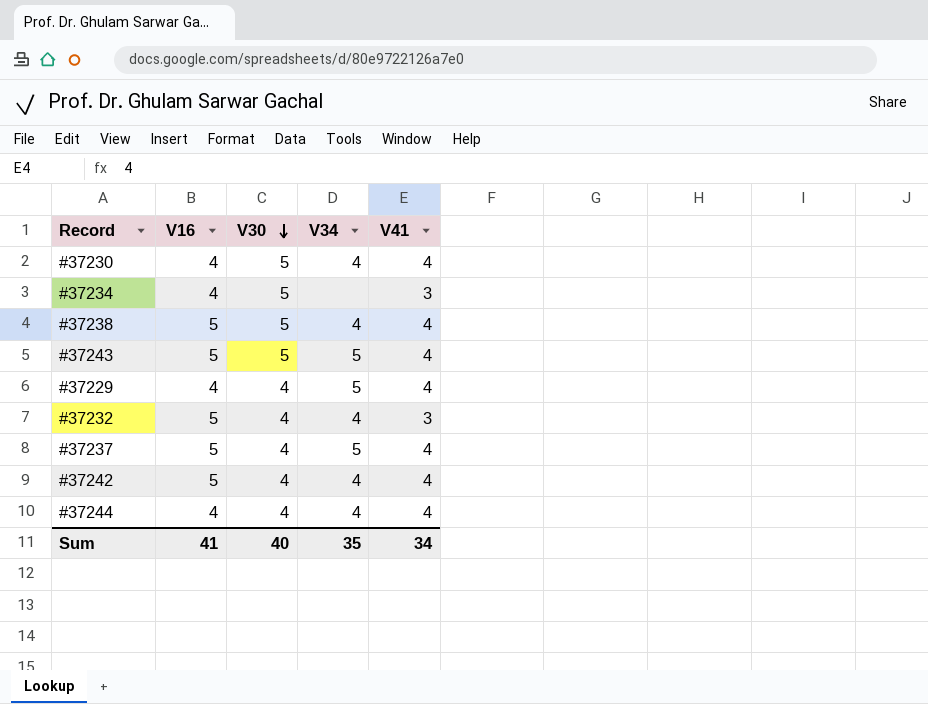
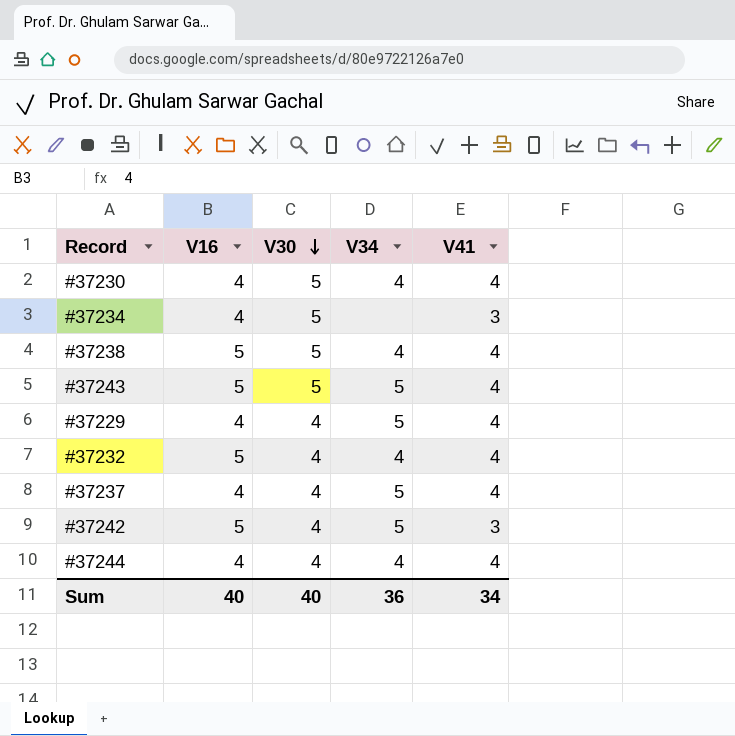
#37232 | V41: 3 -> 4
#37237 | V16: 5 -> 4
#37242 | V34: 4 -> 5
#37242 | V41: 4 -> 3
Sum | V16: 41 -> 40
Sum | V34: 35 -> 36

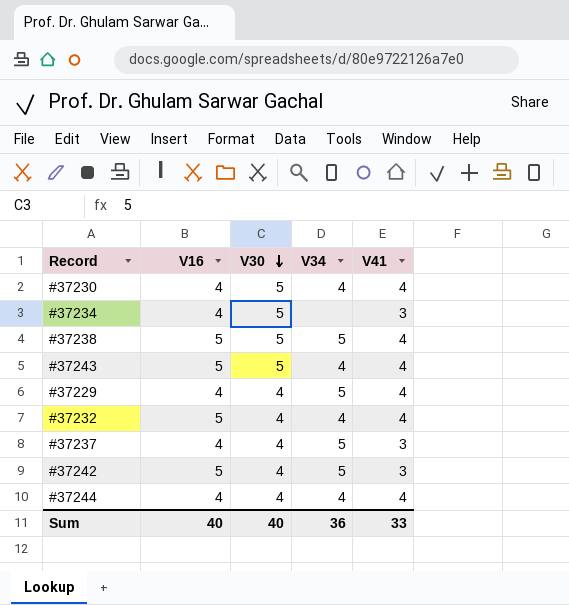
#37238 | V34: 4 -> 5
#37243 | V34: 5 -> 4
#37237 | V41: 4 -> 3
Sum | V41: 34 -> 33

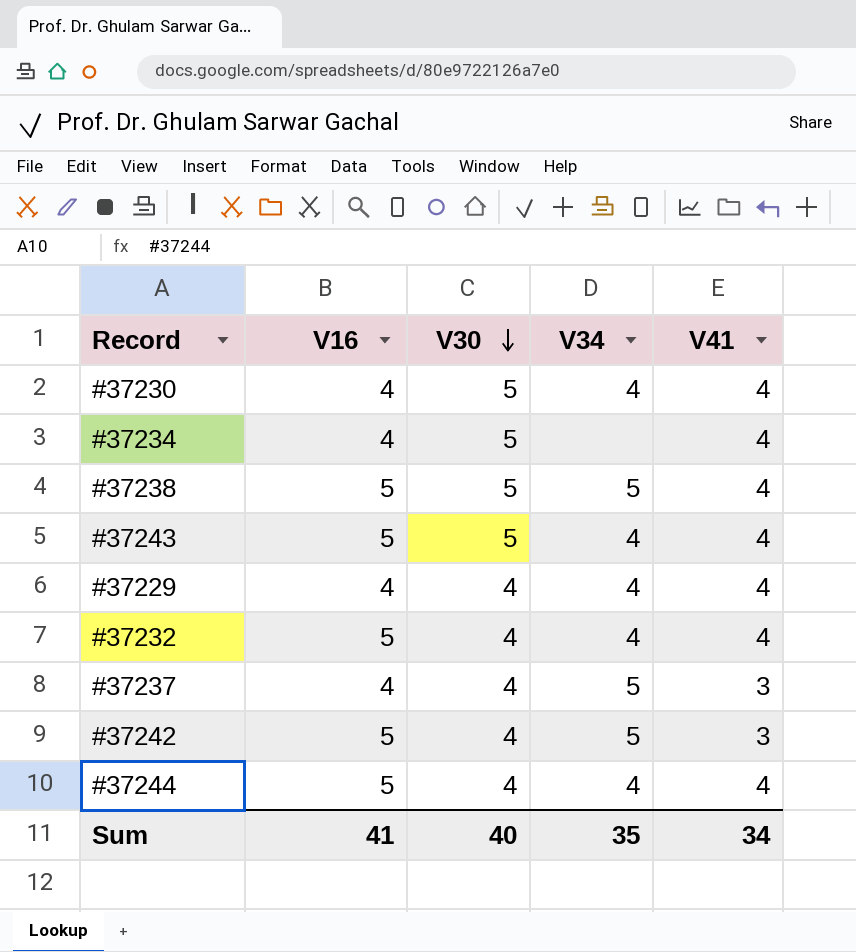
#37234 | V41: 3 -> 4
#37229 | V34: 5 -> 4
#37244 | V16: 4 -> 5
Sum | V16: 40 -> 41
Sum | V34: 36 -> 35
Sum | V41: 33 -> 34

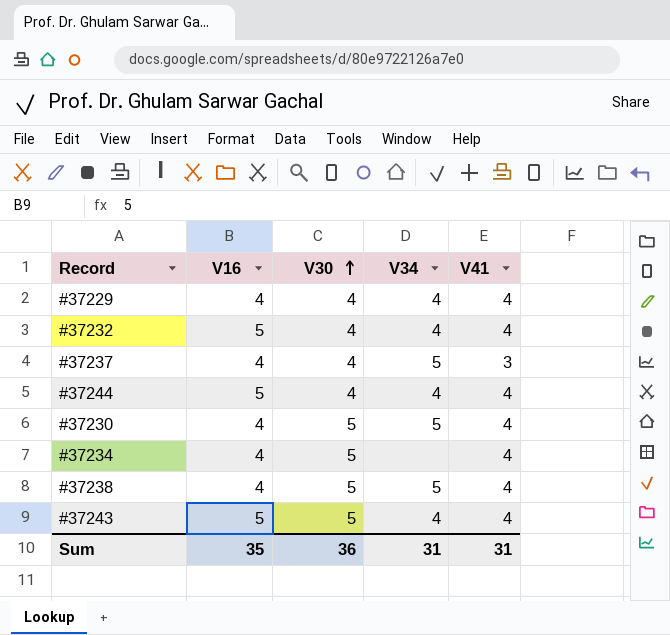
row order: V30 descending -> V30 ascending
row #37242: 5 | 4 | 5 | 3 -> none
#37230 | V34: 4 -> 5
#37238 | V16: 5 -> 4
Sum | V16: 41 -> 35
Sum | V30: 40 -> 36
Sum | V34: 35 -> 31
Sum | V41: 34 -> 31

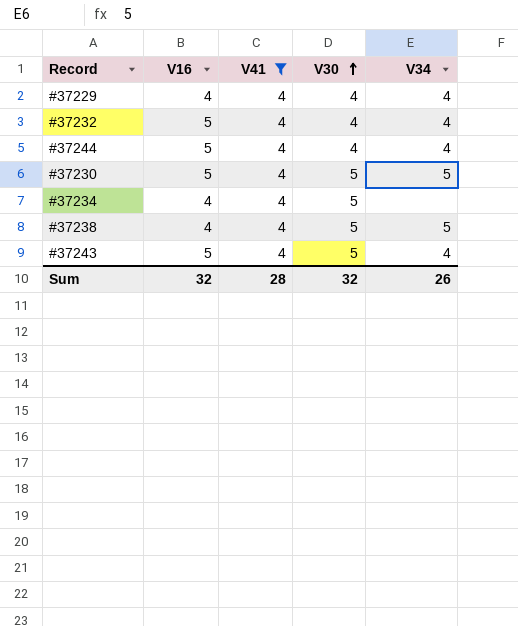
filter: none -> V41 = 4
column V41 | position: 5 -> 3
#37230 | V16: 4 -> 5
Sum | V16: 35 -> 32
Sum | V41: 31 -> 28
Sum | V30: 36 -> 32
Sum | V34: 31 -> 26

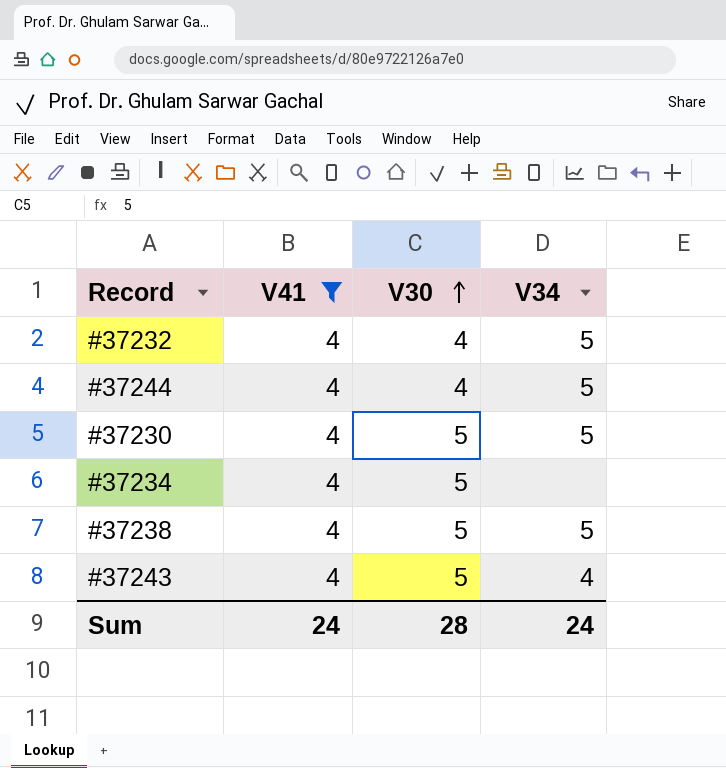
column V16 | position: 2 -> none
row #37229: 4 | 4 | 4 | 4 -> none
#37232 | V34: 4 -> 5
#37244 | V34: 4 -> 5
Sum | V41: 28 -> 24
Sum | V30: 32 -> 28
Sum | V34: 26 -> 24

